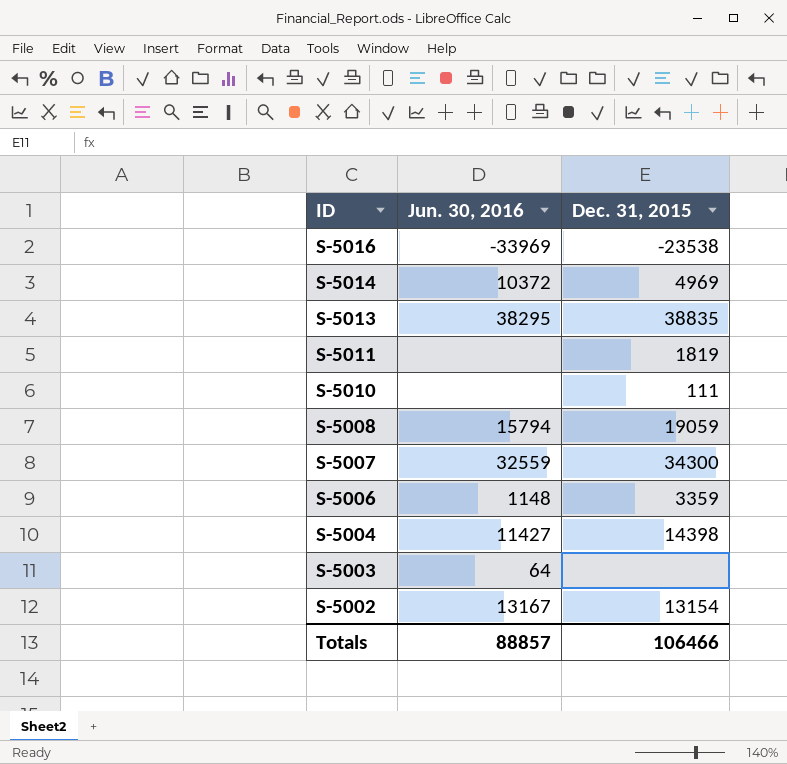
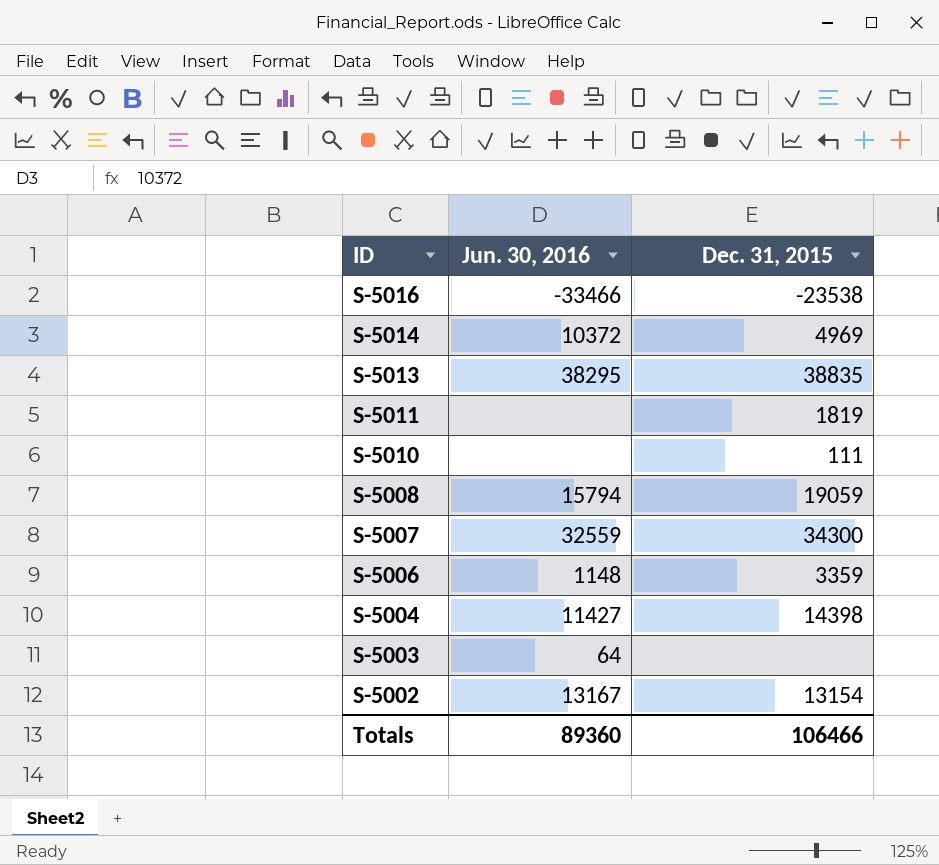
S-5016 | Jun. 30, 2016: -33969 -> -33466
Totals | Jun. 30, 2016: 88857 -> 89360

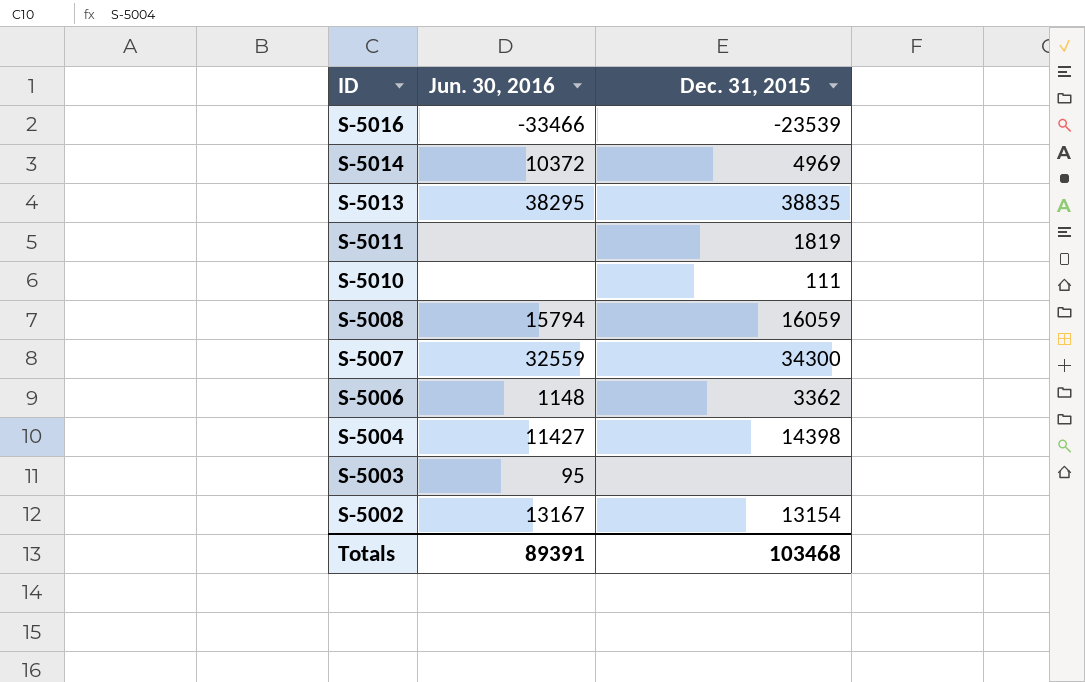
S-5016 | Dec. 31, 2015: -23538 -> -23539
S-5008 | Dec. 31, 2015: 19059 -> 16059
S-5006 | Dec. 31, 2015: 3359 -> 3362
S-5003 | Jun. 30, 2016: 64 -> 95
Totals | Jun. 30, 2016: 89360 -> 89391
Totals | Dec. 31, 2015: 106466 -> 103468

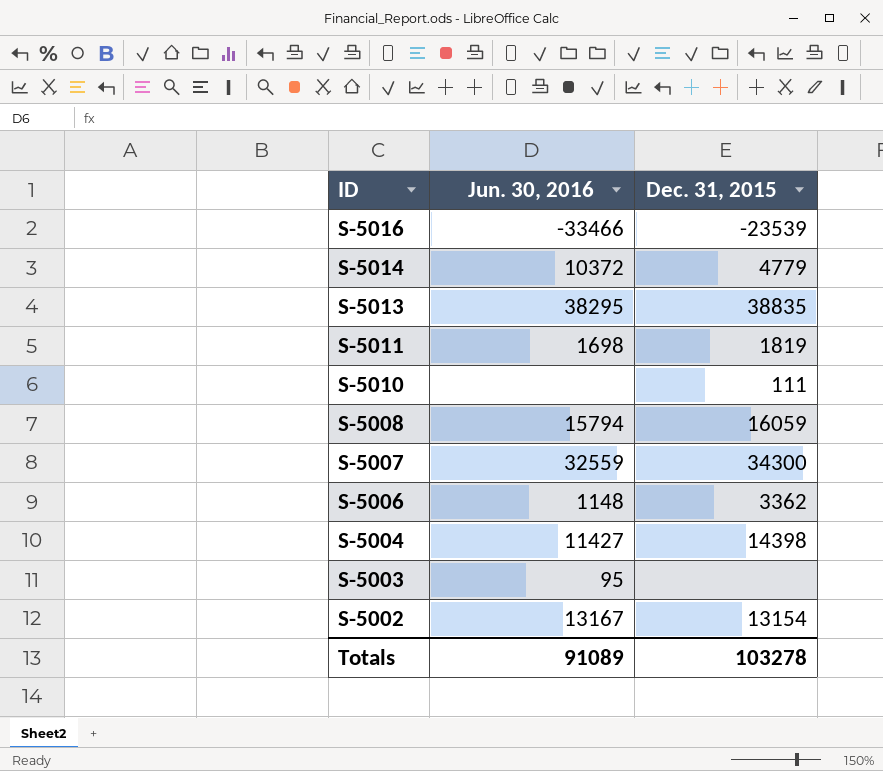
S-5014 | Dec. 31, 2015: 4969 -> 4779
S-5011 | Jun. 30, 2016: none -> 1698
Totals | Jun. 30, 2016: 89391 -> 91089
Totals | Dec. 31, 2015: 103468 -> 103278

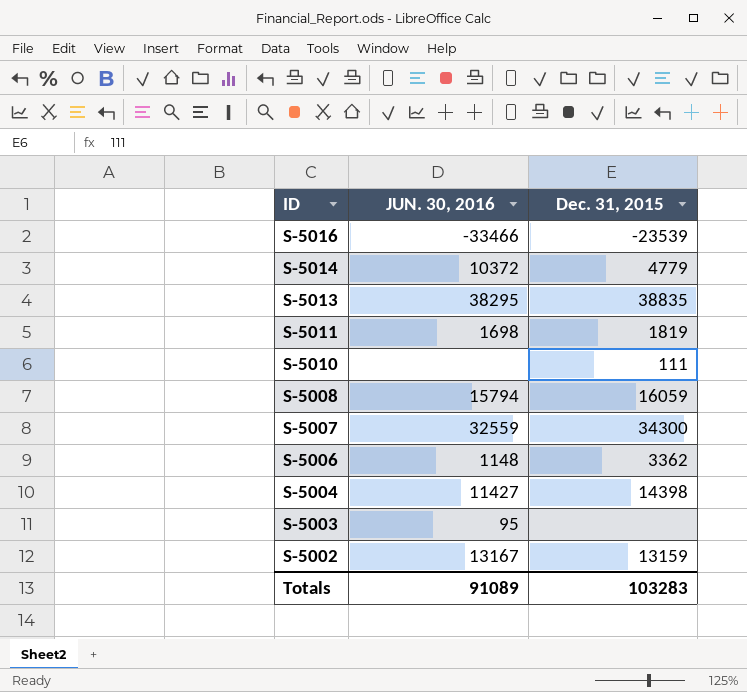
column name: Jun. 30, 2016 -> JUN. 30, 2016
S-5002 | Dec. 31, 2015: 13154 -> 13159
Totals | Dec. 31, 2015: 103278 -> 103283

